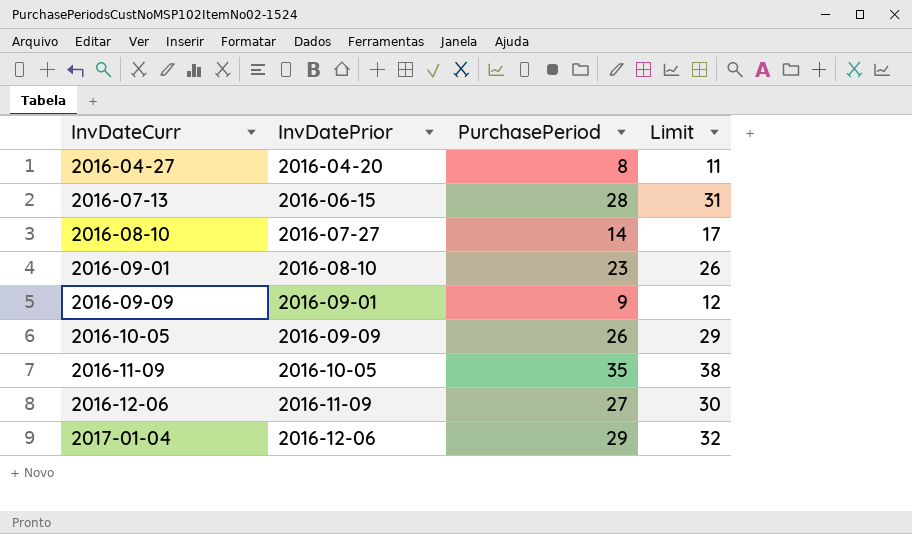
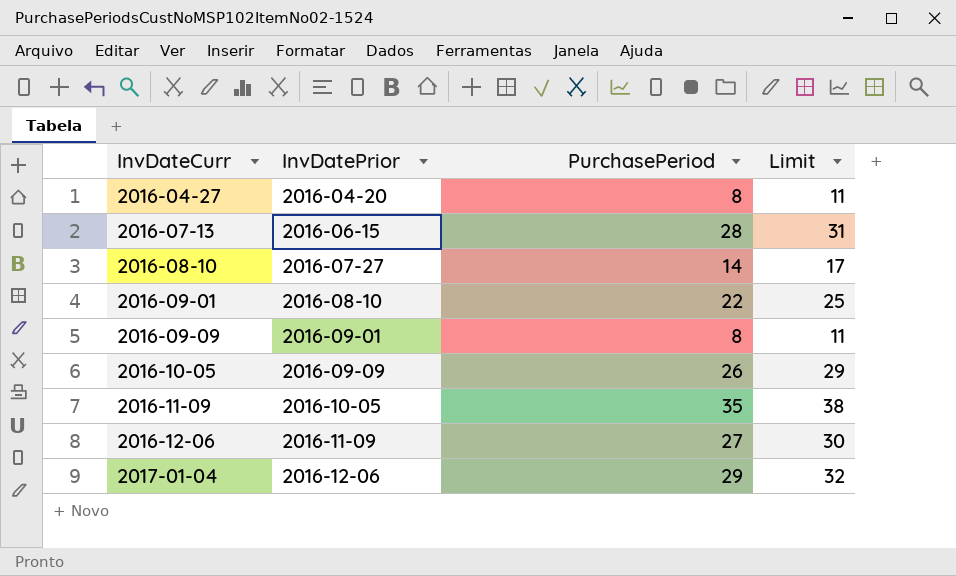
2016-09-01 | PurchasePeriod: 23 -> 22
2016-09-01 | Limit: 26 -> 25
2016-09-09 | PurchasePeriod: 9 -> 8
2016-09-09 | Limit: 12 -> 11

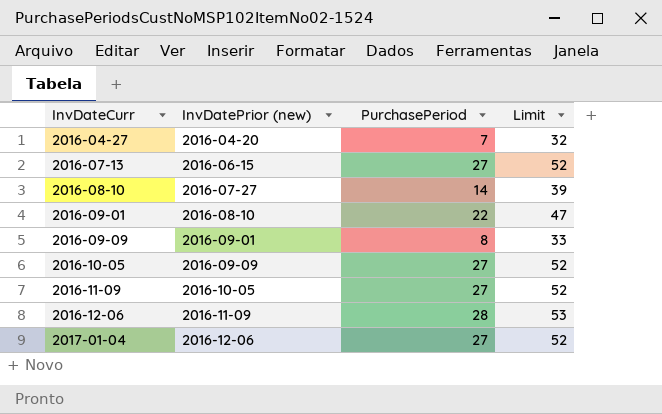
column name: InvDatePrior -> InvDatePrior (new)
column Limit | formula: [PurchasePeriod] + 3 -> [PurchasePeriod] + 25
2016-04-27 | PurchasePeriod: 8 -> 7
2016-07-13 | PurchasePeriod: 28 -> 27
2016-10-05 | PurchasePeriod: 26 -> 27
2016-11-09 | PurchasePeriod: 35 -> 27
2016-12-06 | PurchasePeriod: 27 -> 28
2017-01-04 | PurchasePeriod: 29 -> 27

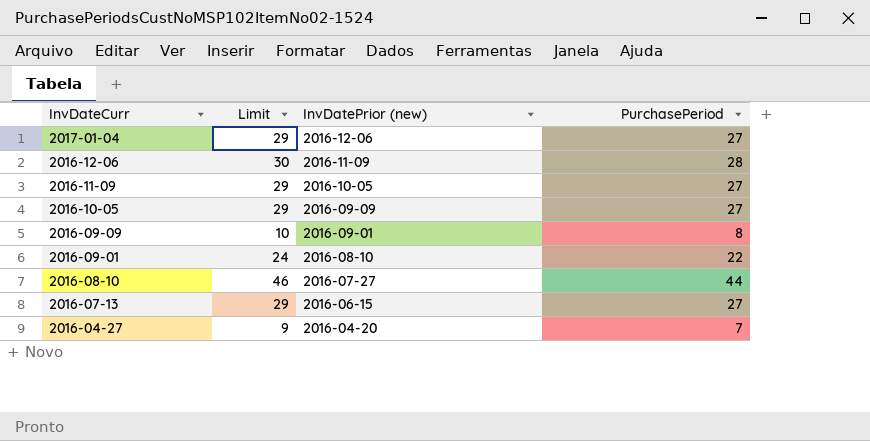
row order: InvDateCurr ascending -> InvDateCurr descending
column Limit | formula: [PurchasePeriod] + 25 -> [PurchasePeriod] + 2
column Limit | position: 4 -> 2
2016-08-10 | PurchasePeriod: 14 -> 44

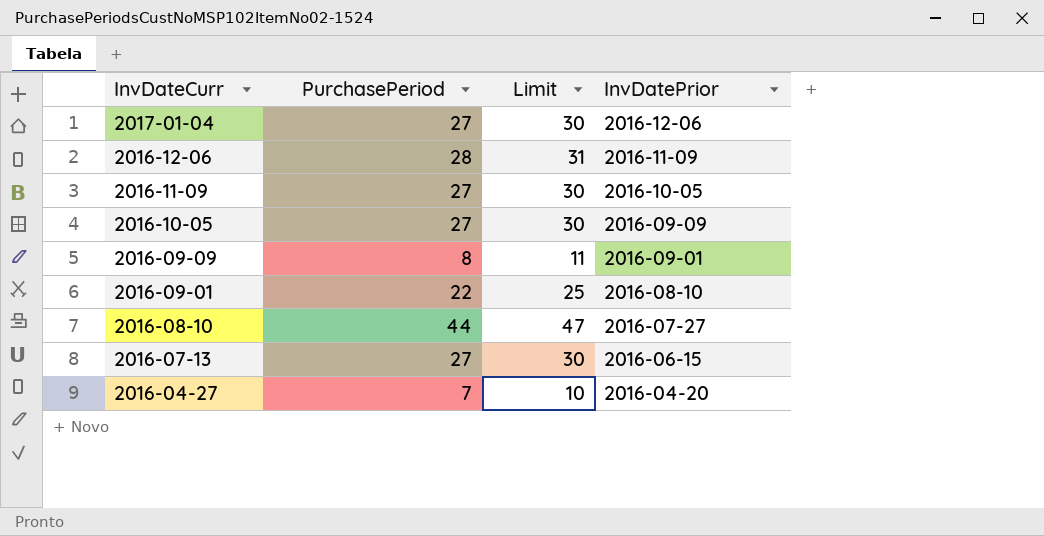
column PurchasePeriod | position: 4 -> 2
column Limit | formula: [PurchasePeriod] + 2 -> [PurchasePeriod] + 3
column name: InvDatePrior (new) -> InvDatePrior

